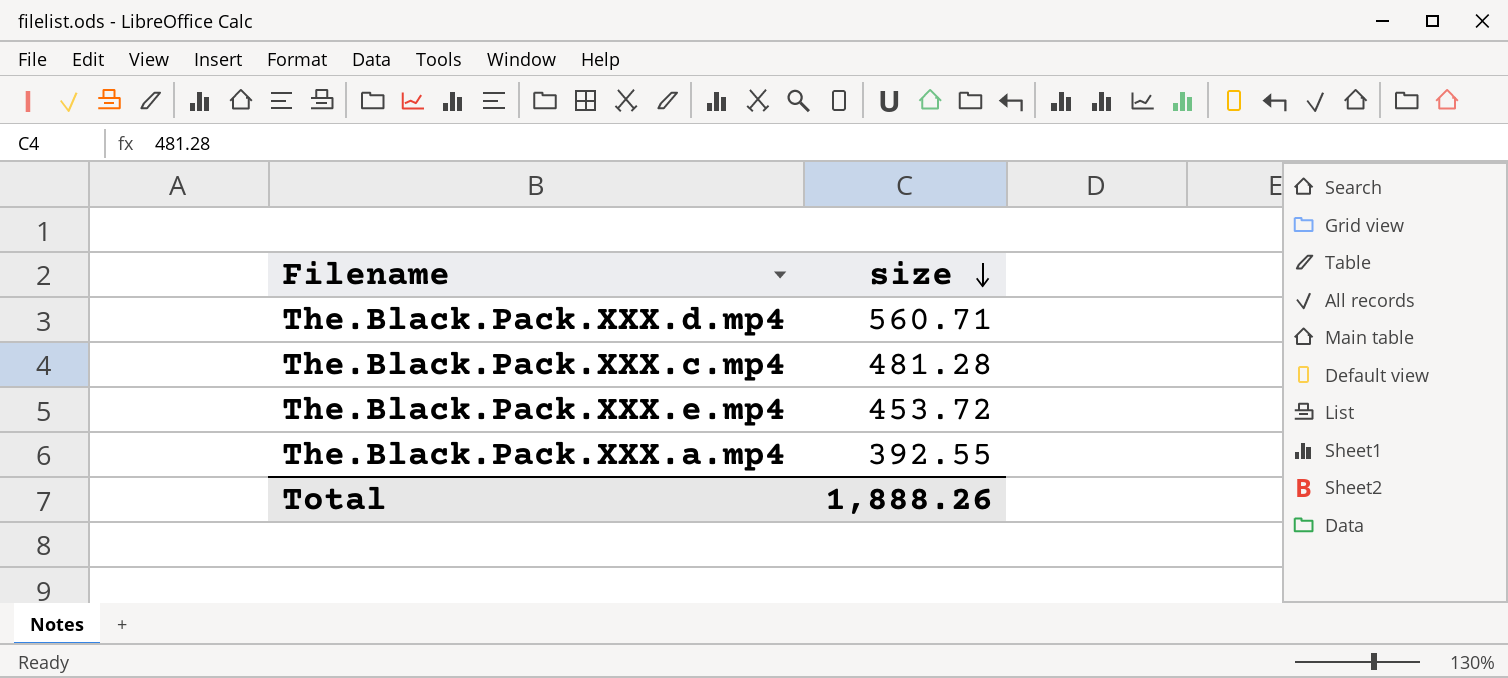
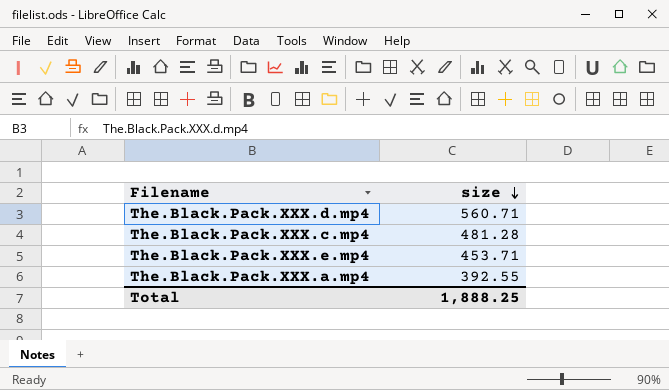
The.Black.Pack.XXX.e.mp4 | size: 453.72 -> 453.71
Total | size: 1,888.26 -> 1,888.25

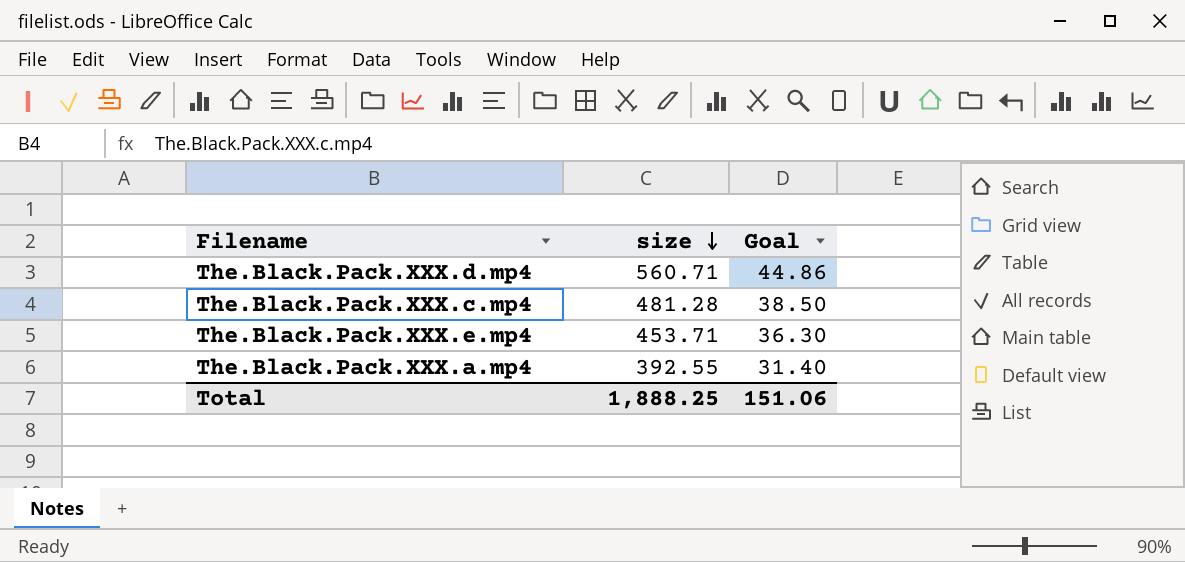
column Goal | formula: none -> [size] * 0.08

